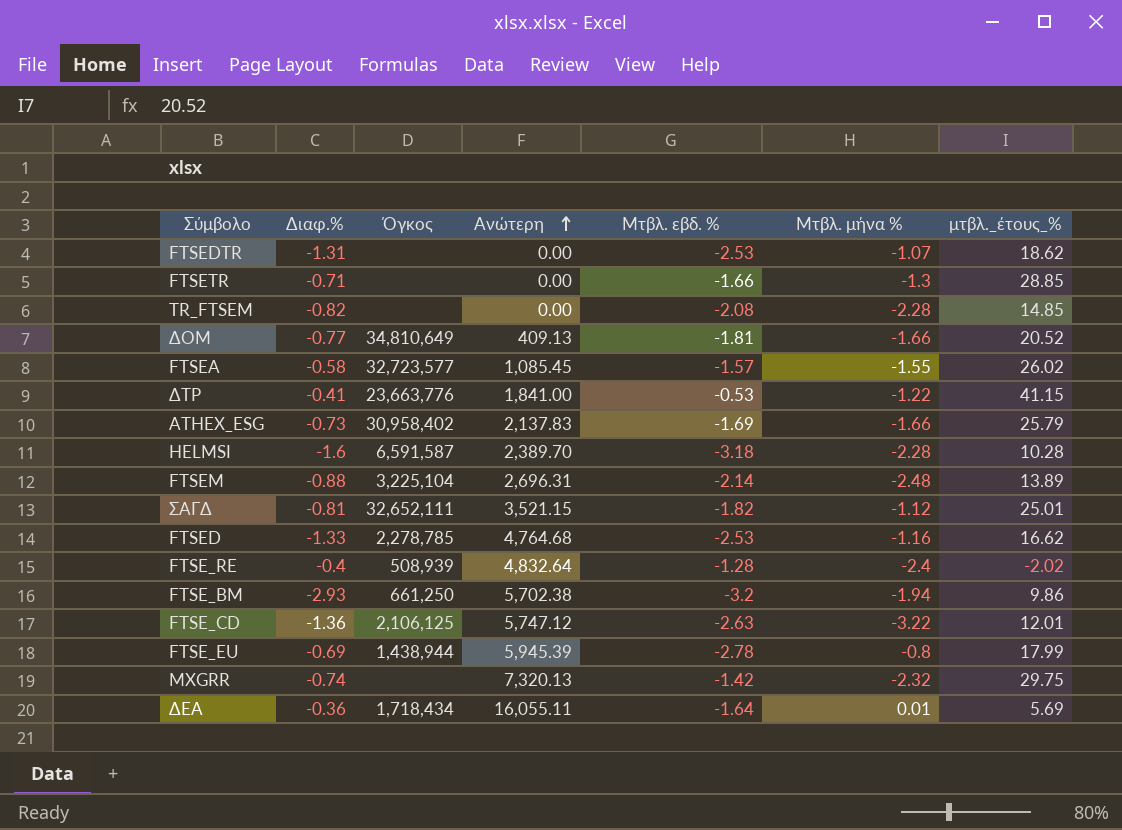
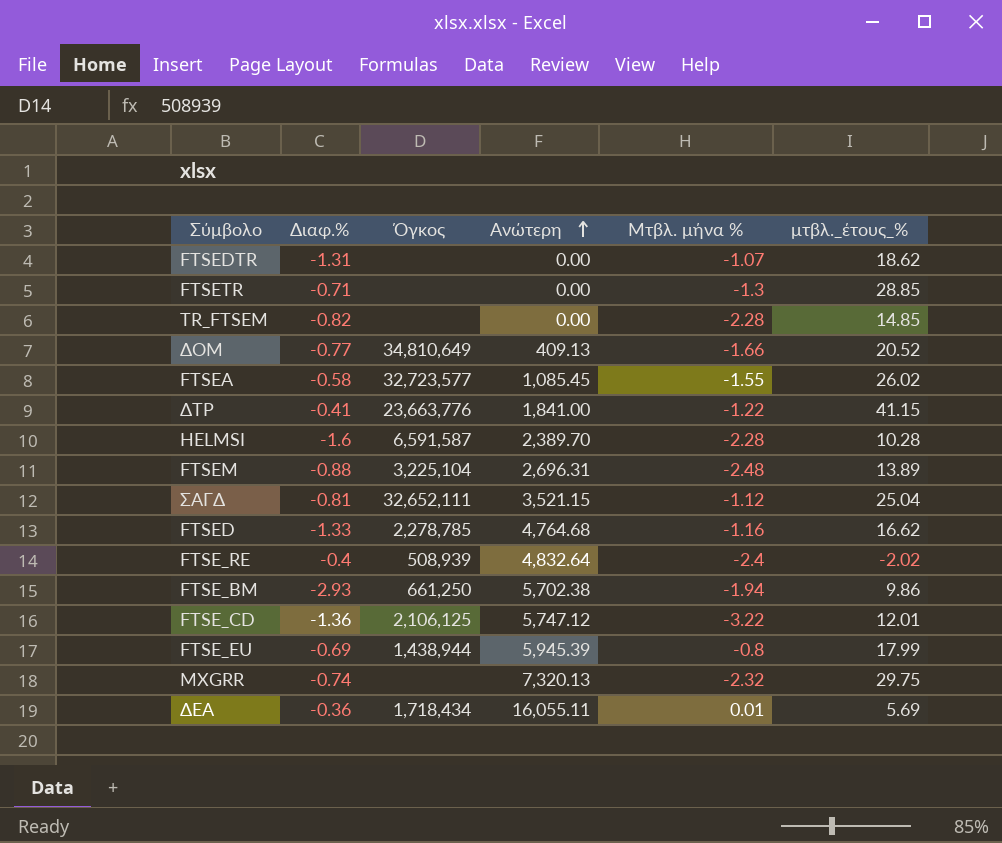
column Μτβλ. εβδ. % | position: 5 -> none
row ATHEX_ESG: -0.73 | 30,958,402 | 2,137.83 | -1.69 | -1.66 | 25.79 -> none
ΣΑΓΔ | μτβλ._έτους_%: 25.01 -> 25.04

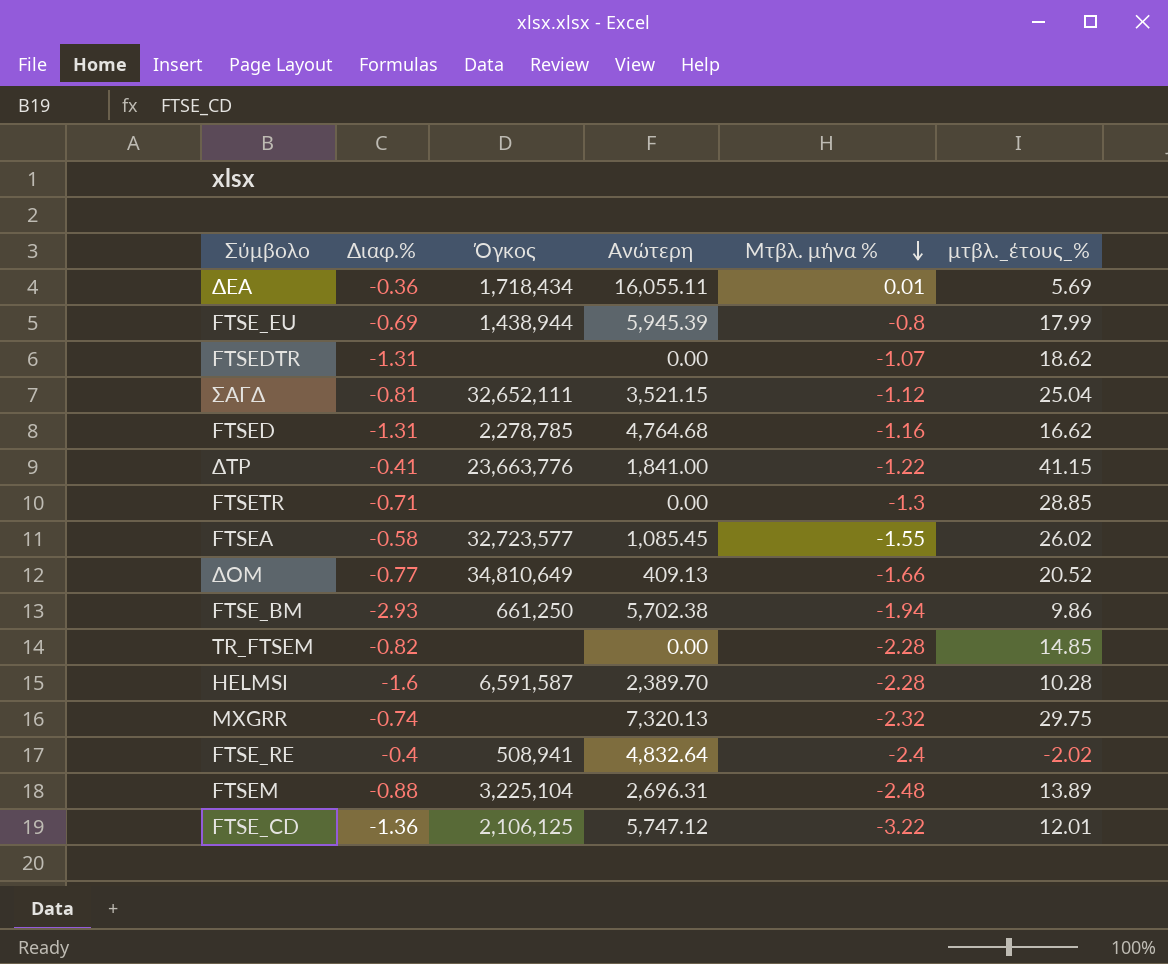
row order: Ανώτερη ascending -> Μτβλ. μήνα % descending
FTSED | Διαφ.%: -1.33 -> -1.31
FTSE_RE | Όγκος: 508,939 -> 508,941

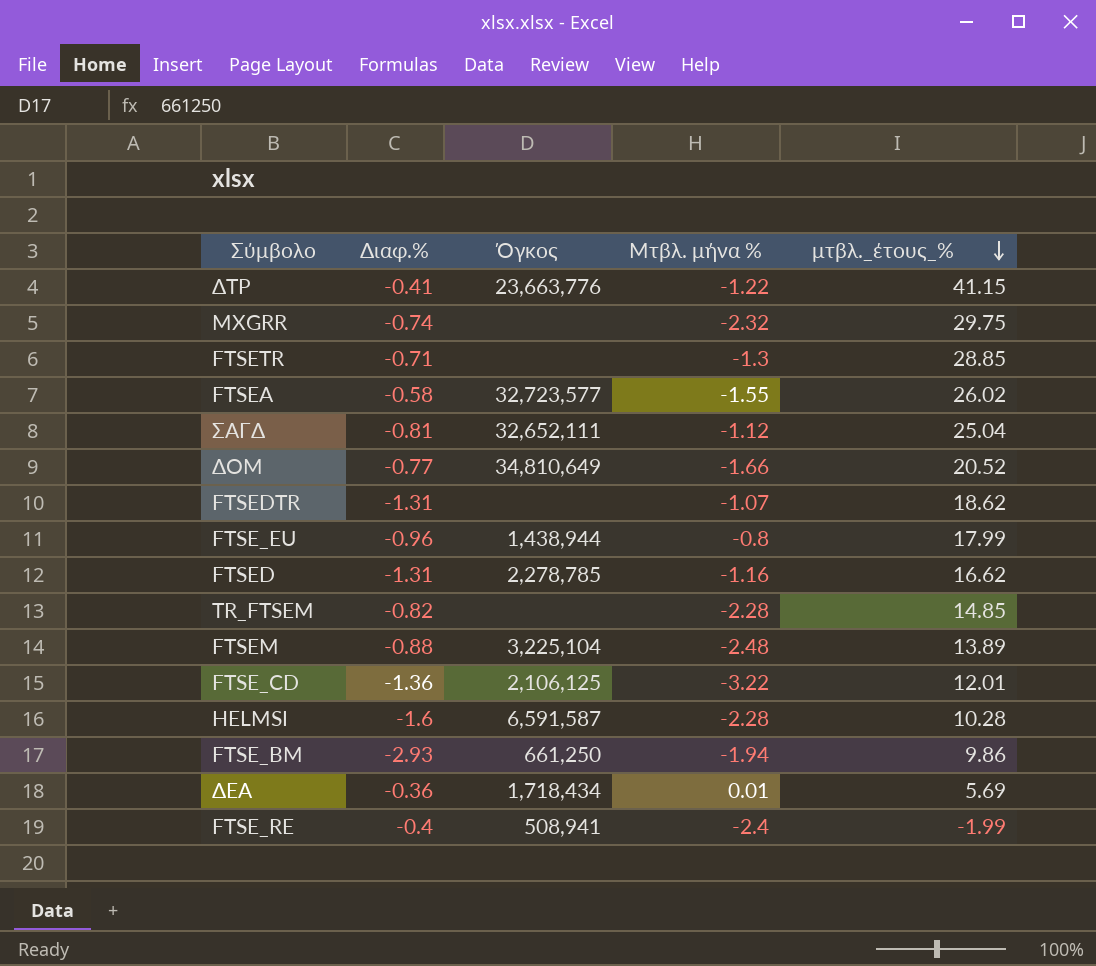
row order: Μτβλ. μήνα % descending -> μτβλ._έτους_% descending
column Ανώτερη | position: 4 -> none
FTSE_EU | Διαφ.%: -0.69 -> -0.96
FTSE_RE | μτβλ._έτους_%: -2.02 -> -1.99

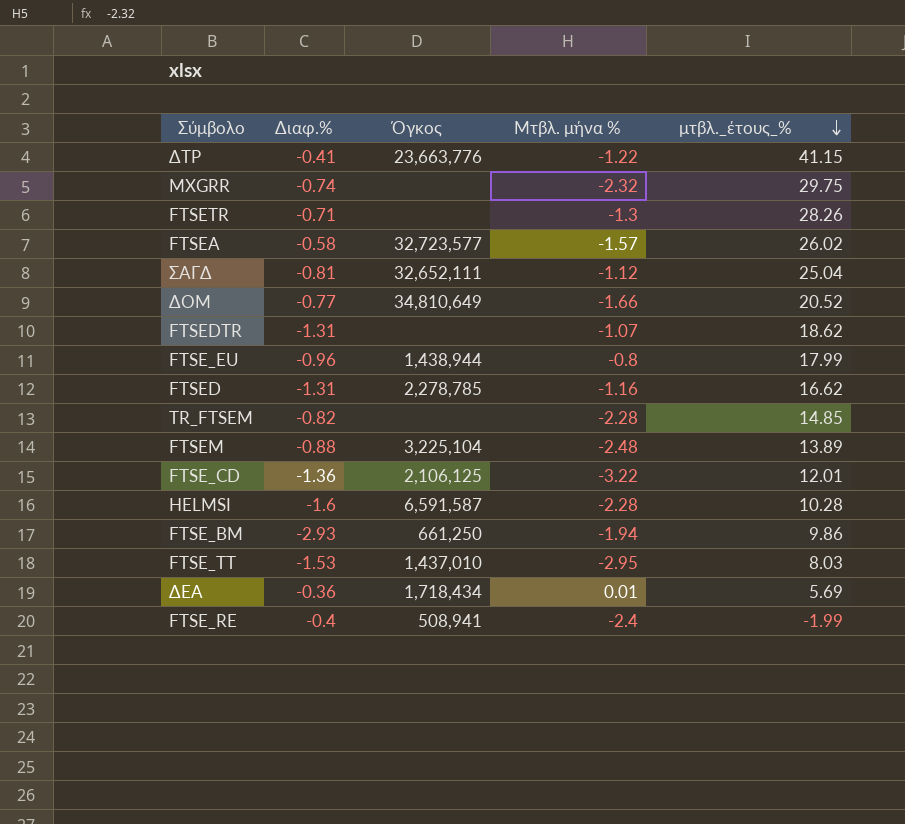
FTSETR | μτβλ._έτους_%: 28.85 -> 28.26
FTSEA | Μτβλ. μήνα %: -1.55 -> -1.57
row FTSE_TT: none -> -1.53 | 1,437,010 | -2.95 | 8.03

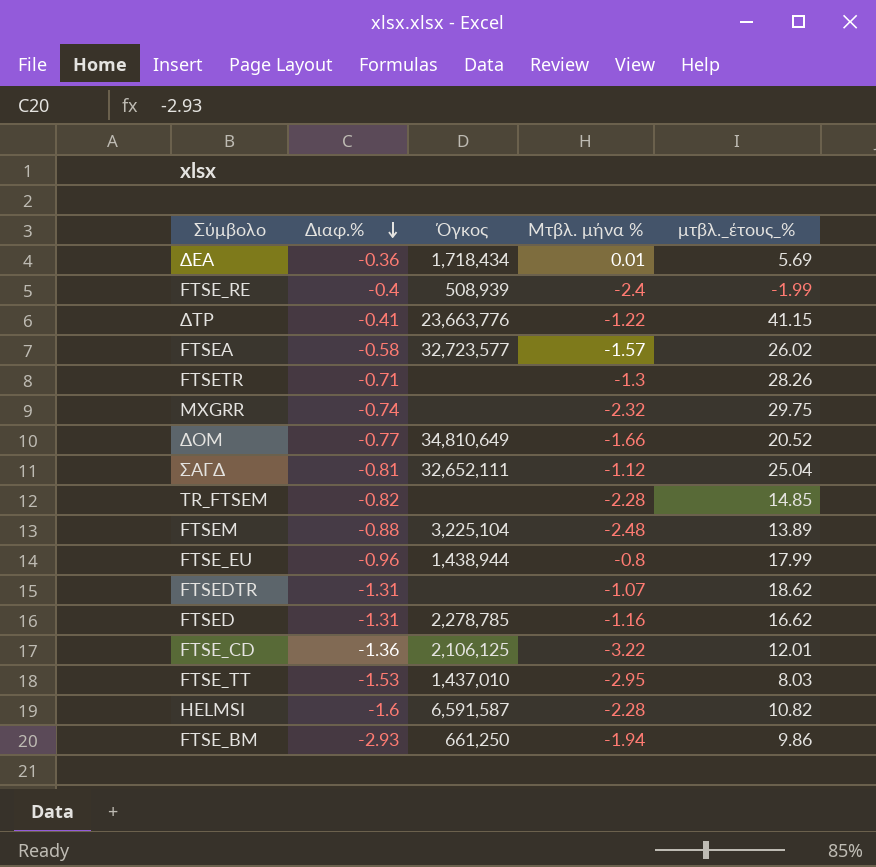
row order: μτβλ._έτους_% descending -> Διαφ.% descending
FTSE_RE | Όγκος: 508,941 -> 508,939
HELMSI | μτβλ._έτους_%: 10.28 -> 10.82

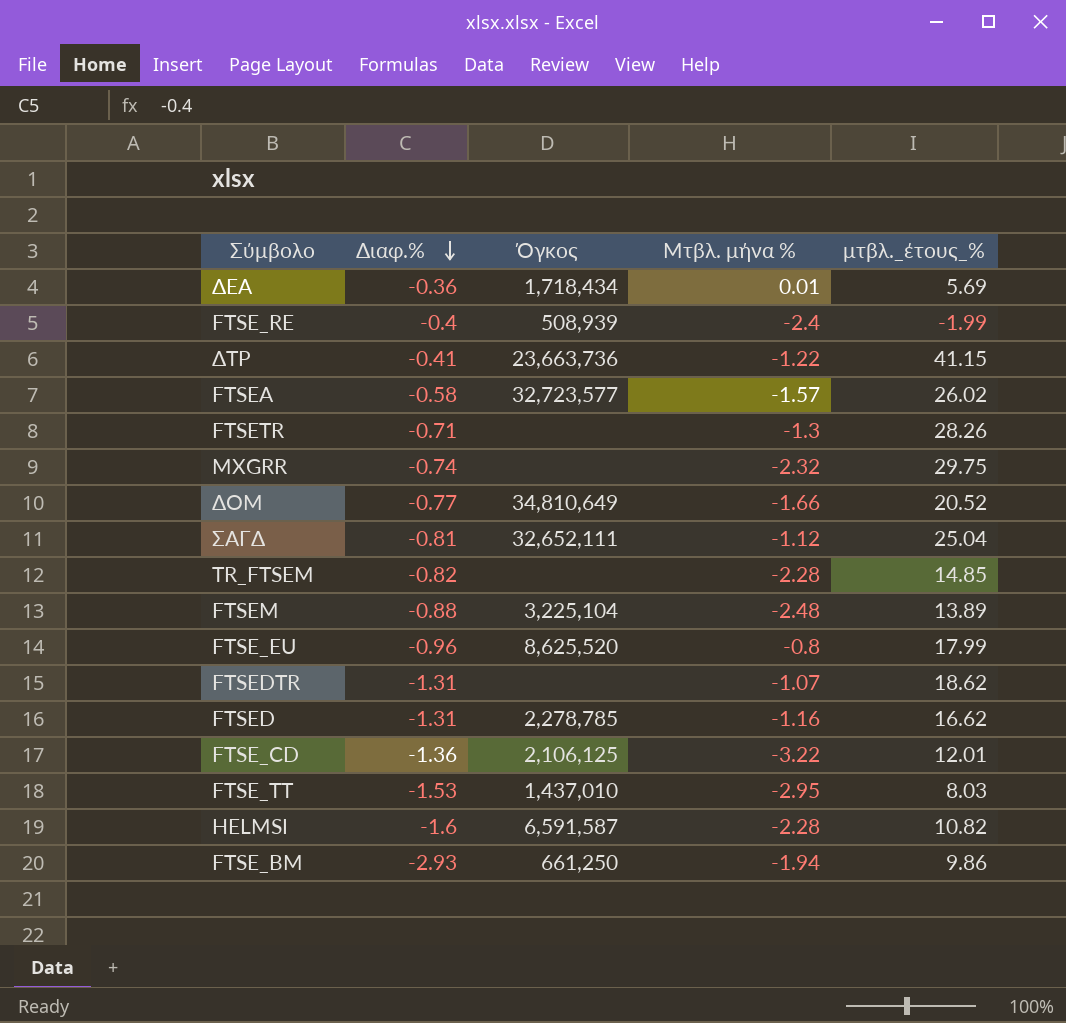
ΔΤΡ | Όγκος: 23,663,776 -> 23,663,736
FTSE_EU | Όγκος: 1,438,944 -> 8,625,520

